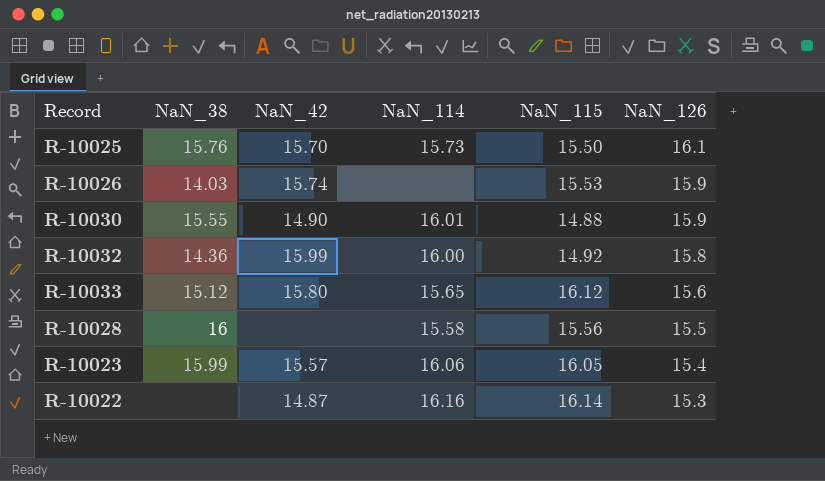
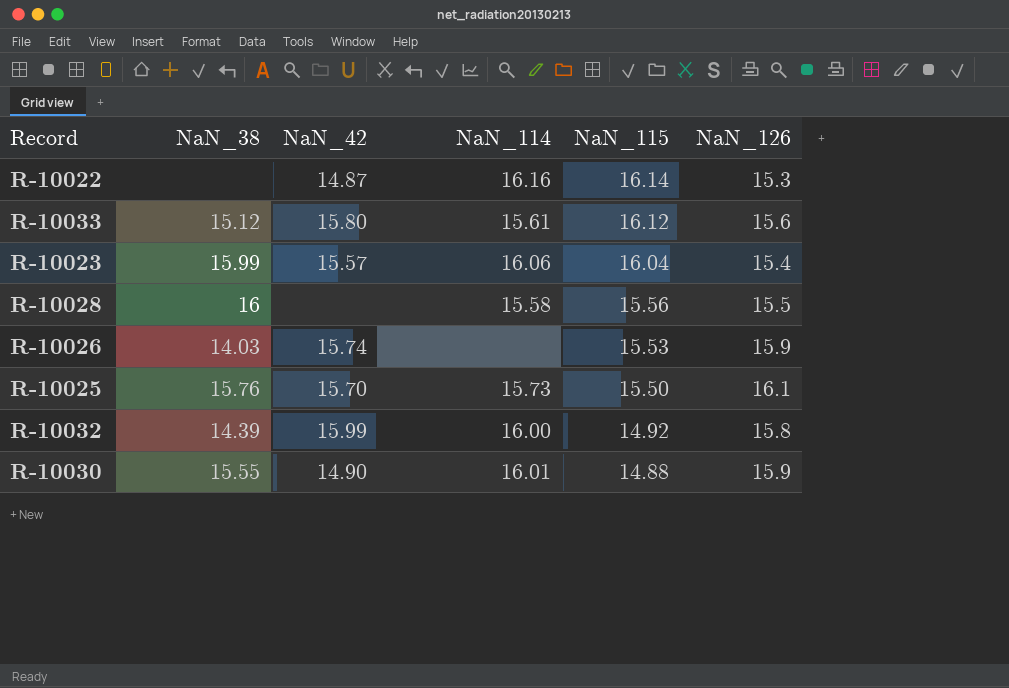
row order: NaN_126 descending -> NaN_115 descending
R-10033 | NaN_114: 15.65 -> 15.61
R-10023 | NaN_115: 16.05 -> 16.04
R-10032 | NaN_38: 14.36 -> 14.39

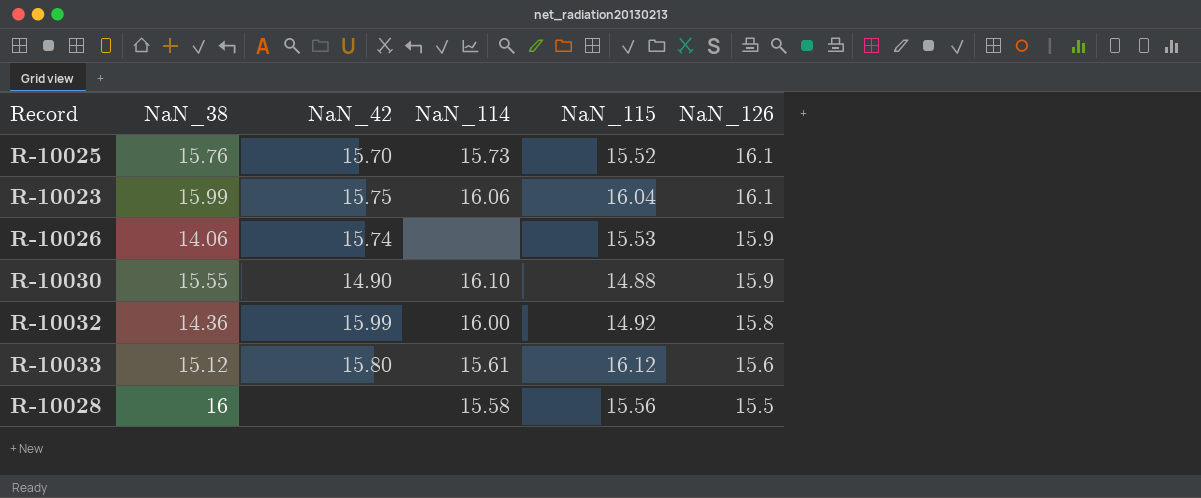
row order: NaN_115 descending -> NaN_126 descending
row R-10022: none | 14.87 | 16.16 | 16.14 | 15.3 -> none
R-10025 | NaN_115: 15.50 -> 15.52
R-10023 | NaN_42: 15.57 -> 15.75
R-10023 | NaN_126: 15.4 -> 16.1
R-10026 | NaN_38: 14.03 -> 14.06
R-10030 | NaN_114: 16.01 -> 16.10
R-10032 | NaN_38: 14.39 -> 14.36

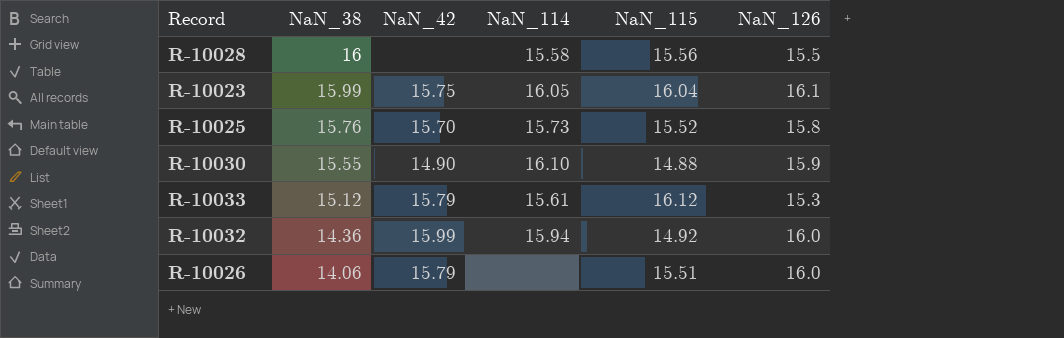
row order: NaN_126 descending -> NaN_38 descending
R-10023 | NaN_114: 16.06 -> 16.05
R-10025 | NaN_126: 16.1 -> 15.8
R-10033 | NaN_42: 15.80 -> 15.79
R-10033 | NaN_126: 15.6 -> 15.3
R-10032 | NaN_114: 16.00 -> 15.94
R-10032 | NaN_126: 15.8 -> 16.0
R-10026 | NaN_42: 15.74 -> 15.79
R-10026 | NaN_115: 15.53 -> 15.51
R-10026 | NaN_126: 15.9 -> 16.0

